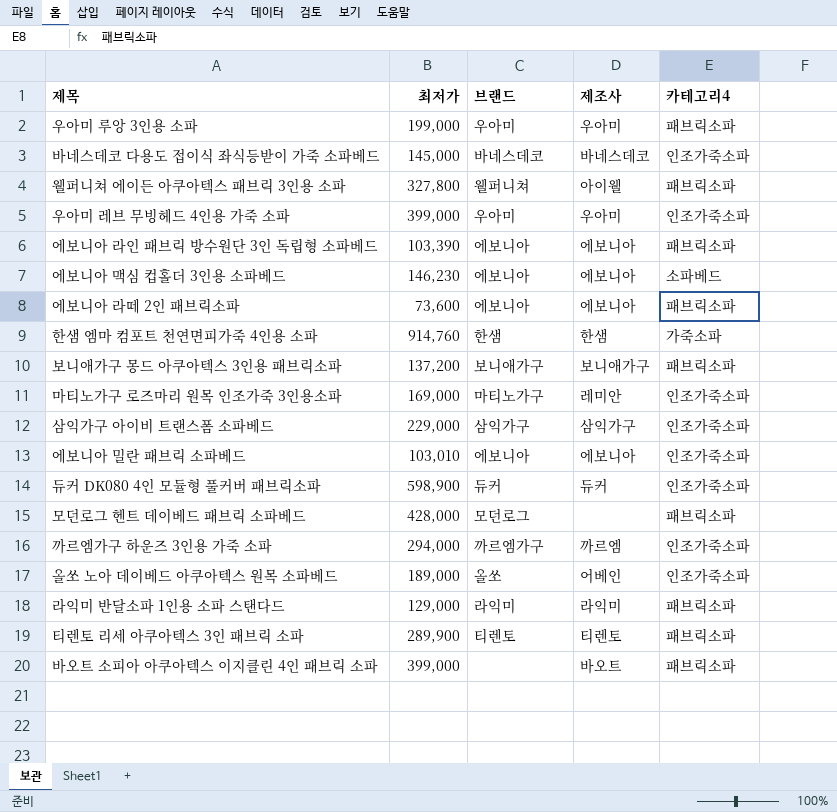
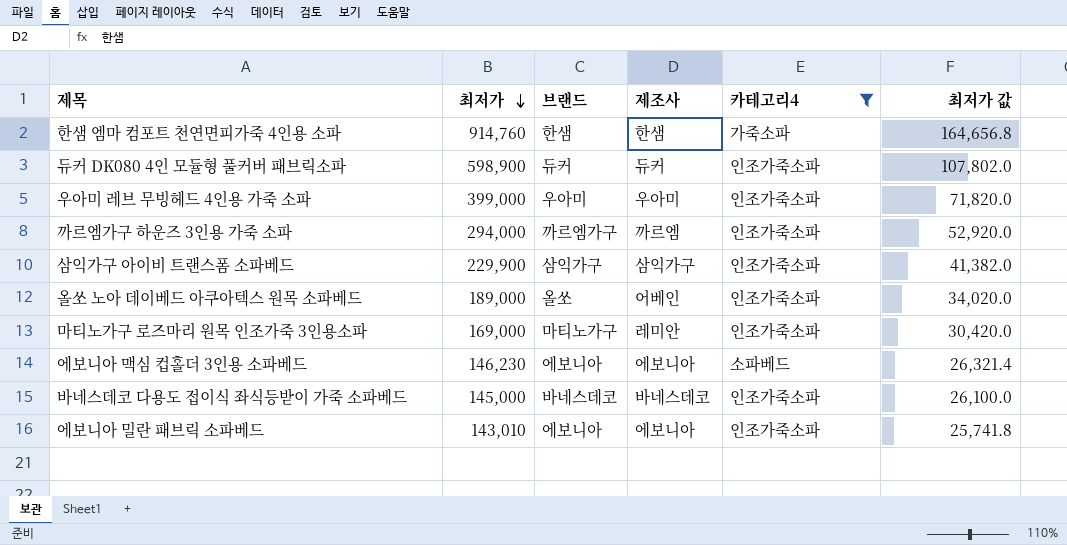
filter: none -> 카테고리4 != 패브릭소파
row order: none -> 최저가 descending
column 최저가 값 | formula: none -> [최저가] * 0.18
삼익가구 아이비 트랜스폼 소파베드 | 최저가: 229,000 -> 229,900
에보니아 밀란 패브릭 소파베드 | 최저가: 103,010 -> 143,010

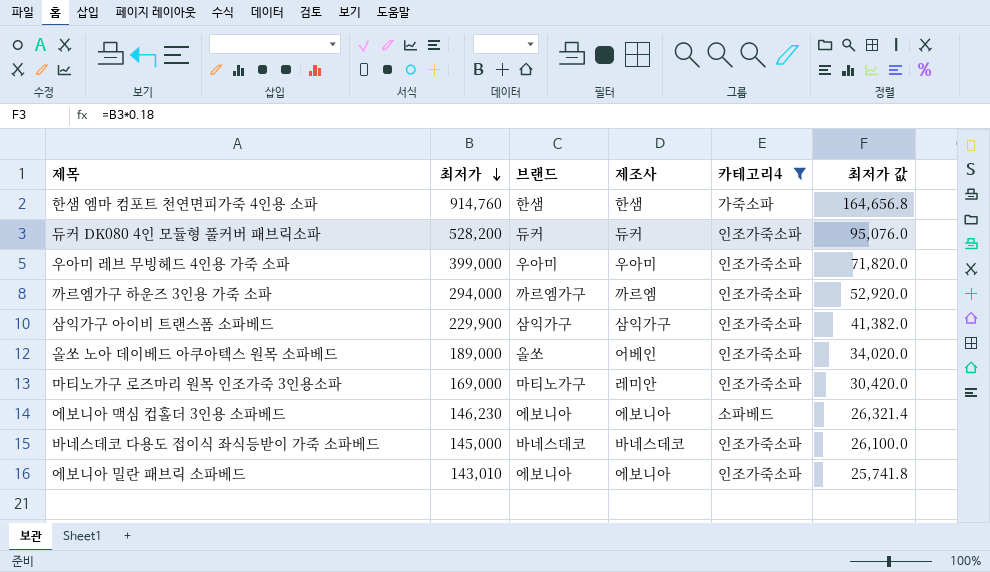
듀커 DK080 4인 모듈형 풀커버 패브릭소파 | 최저가: 598,900 -> 528,200
듀커 DK080 4인 모듈형 풀커버 패브릭소파 | 최저가 값: 107,802.0 -> 95,076.0

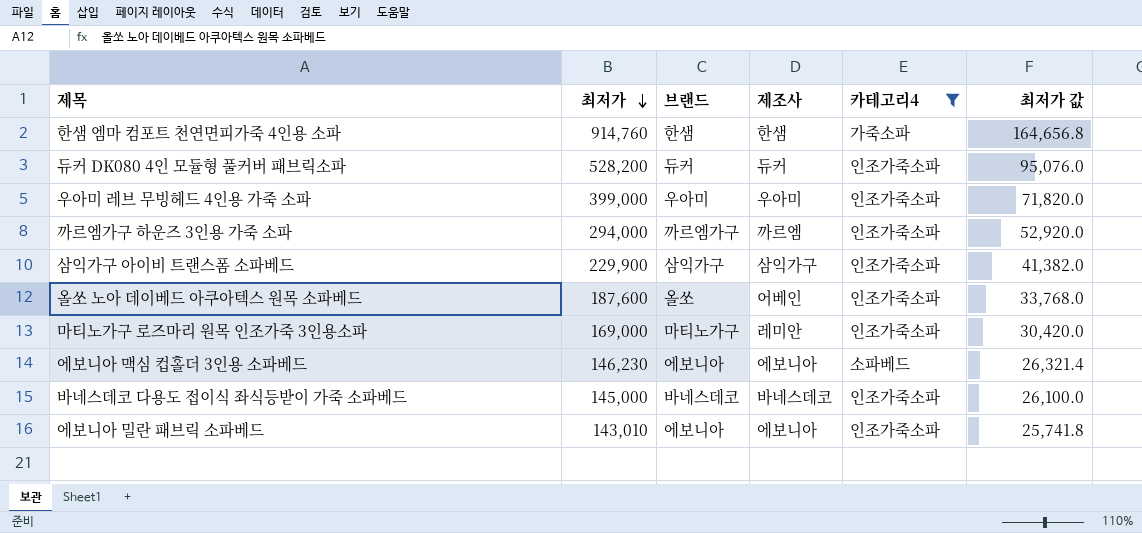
올쏘 노아 데이베드 아쿠아텍스 원목 소파베드 | 최저가: 189,000 -> 187,600
올쏘 노아 데이베드 아쿠아텍스 원목 소파베드 | 최저가 값: 34,020.0 -> 33,768.0

